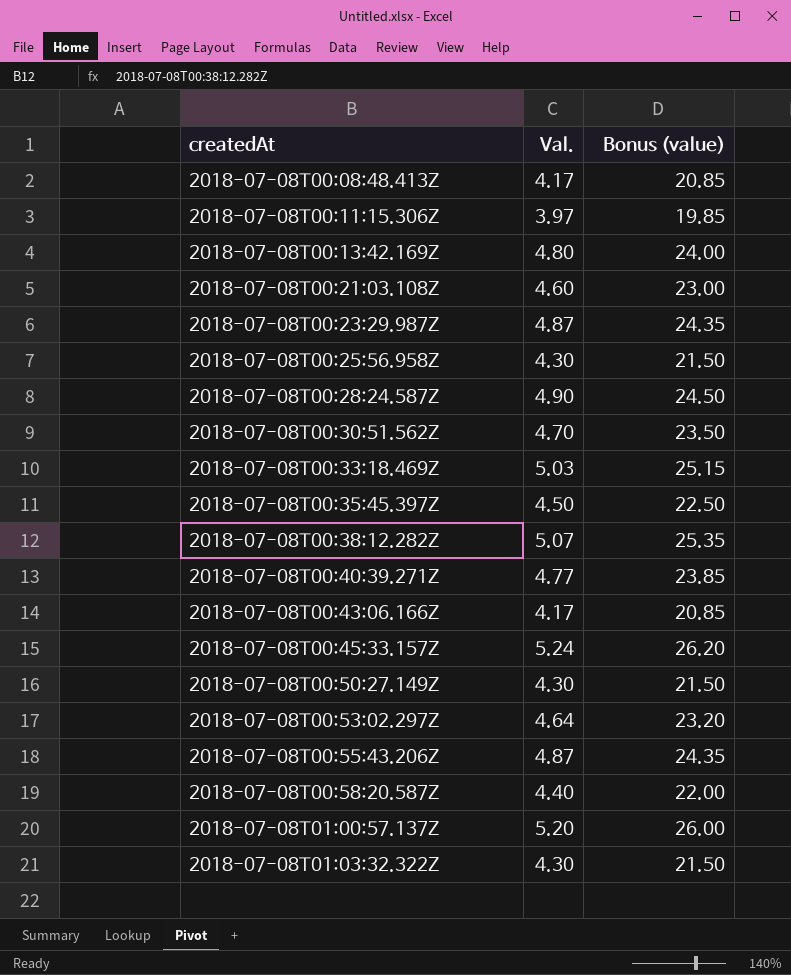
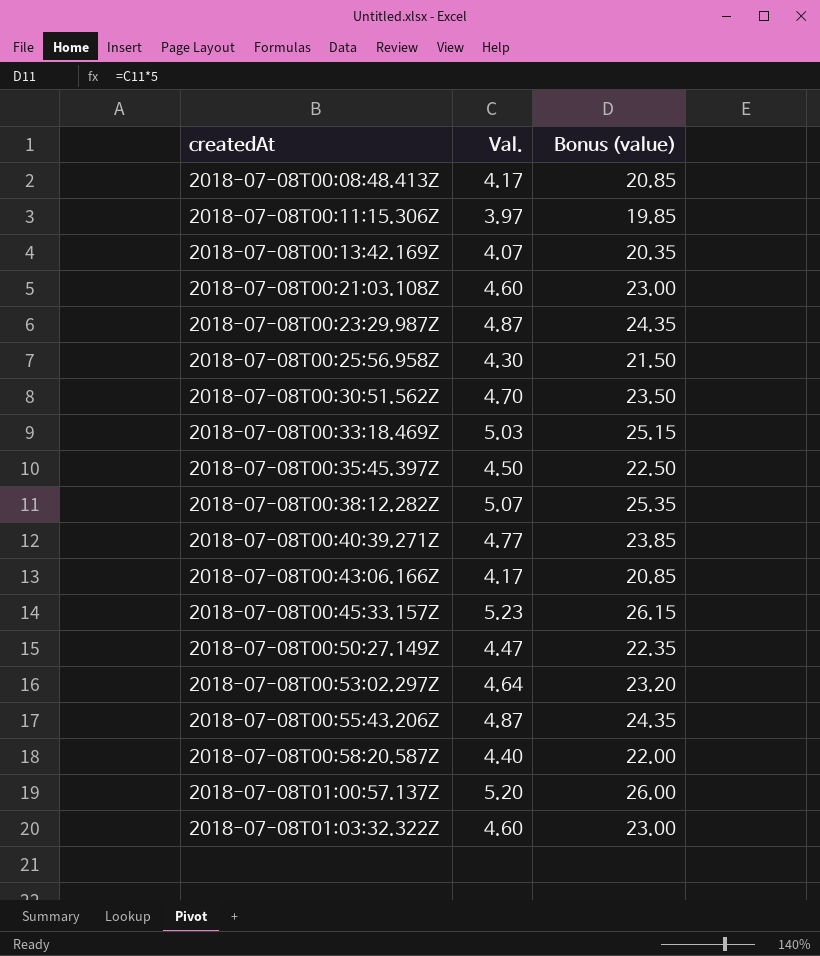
row 2018-07-08T00:28:24.587Z: 4.90 | 24.50 -> none
2018-07-08T00:13:42.169Z | Val.: 4.80 -> 4.07
2018-07-08T00:13:42.169Z | Bonus (value): 24.00 -> 20.35
2018-07-08T00:45:33.157Z | Val.: 5.24 -> 5.23
2018-07-08T00:45:33.157Z | Bonus (value): 26.20 -> 26.15
2018-07-08T00:50:27.149Z | Val.: 4.30 -> 4.47
2018-07-08T00:50:27.149Z | Bonus (value): 21.50 -> 22.35
2018-07-08T01:03:32.322Z | Val.: 4.30 -> 4.60
2018-07-08T01:03:32.322Z | Bonus (value): 21.50 -> 23.00

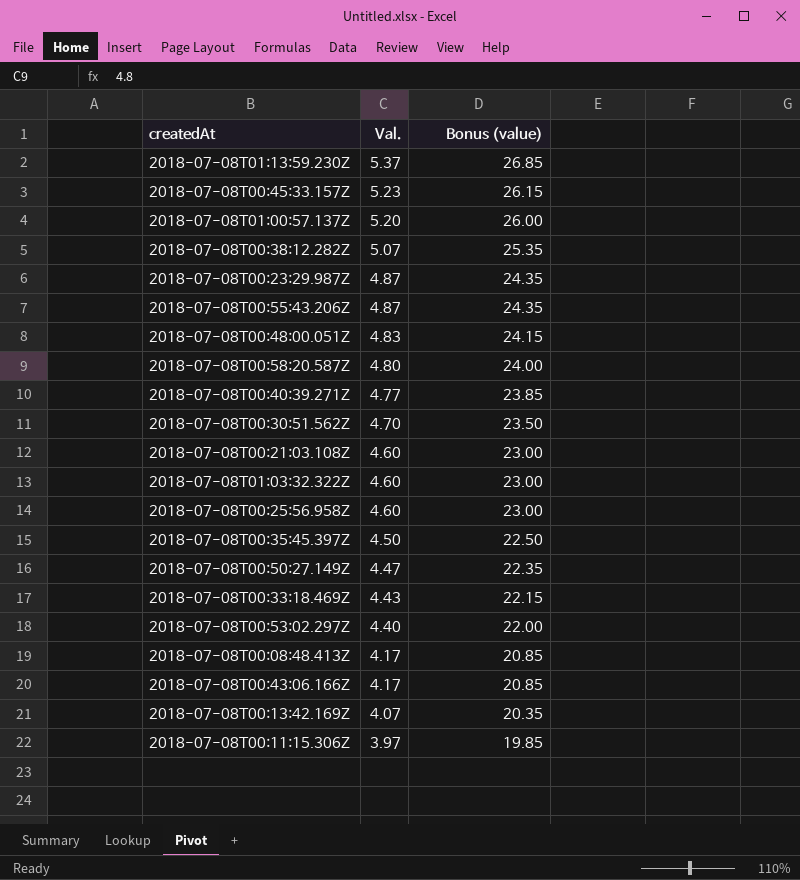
row order: createdAt ascending -> Val. descending
row 2018-07-08T01:13:59.230Z: none -> 5.37 | 26.85
row 2018-07-08T00:48:00.051Z: none -> 4.83 | 24.15
2018-07-08T00:58:20.587Z | Val.: 4.40 -> 4.80
2018-07-08T00:58:20.587Z | Bonus (value): 22.00 -> 24.00
2018-07-08T00:25:56.958Z | Val.: 4.30 -> 4.60
2018-07-08T00:25:56.958Z | Bonus (value): 21.50 -> 23.00
2018-07-08T00:33:18.469Z | Val.: 5.03 -> 4.43
2018-07-08T00:33:18.469Z | Bonus (value): 25.15 -> 22.15
2018-07-08T00:53:02.297Z | Val.: 4.64 -> 4.40
2018-07-08T00:53:02.297Z | Bonus (value): 23.20 -> 22.00

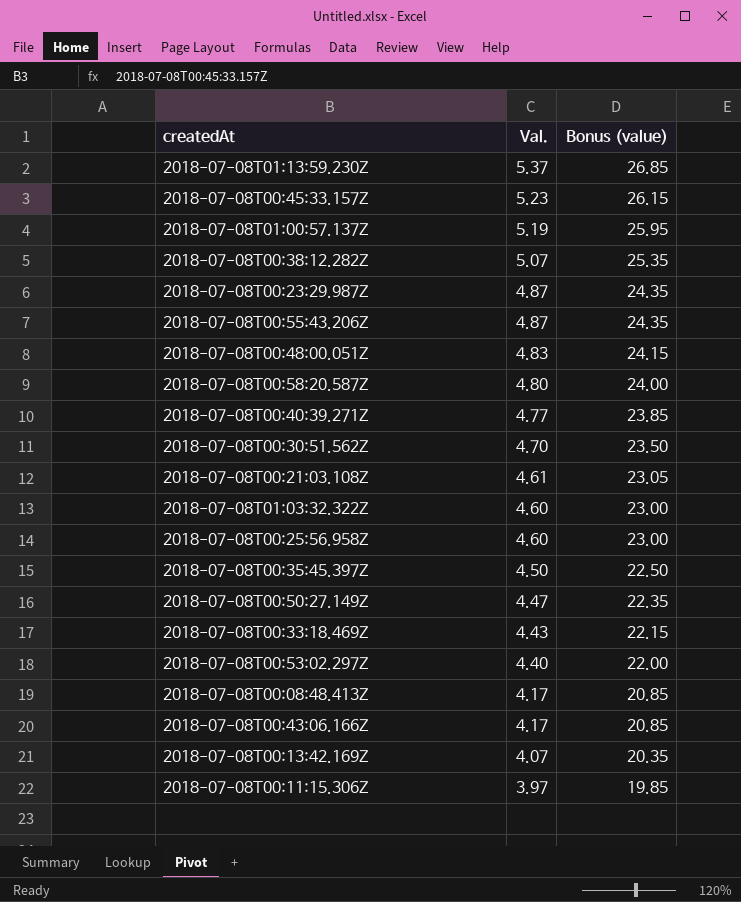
2018-07-08T01:00:57.137Z | Val.: 5.20 -> 5.19
2018-07-08T01:00:57.137Z | Bonus (value): 26.00 -> 25.95
2018-07-08T00:21:03.108Z | Val.: 4.60 -> 4.61
2018-07-08T00:21:03.108Z | Bonus (value): 23.00 -> 23.05

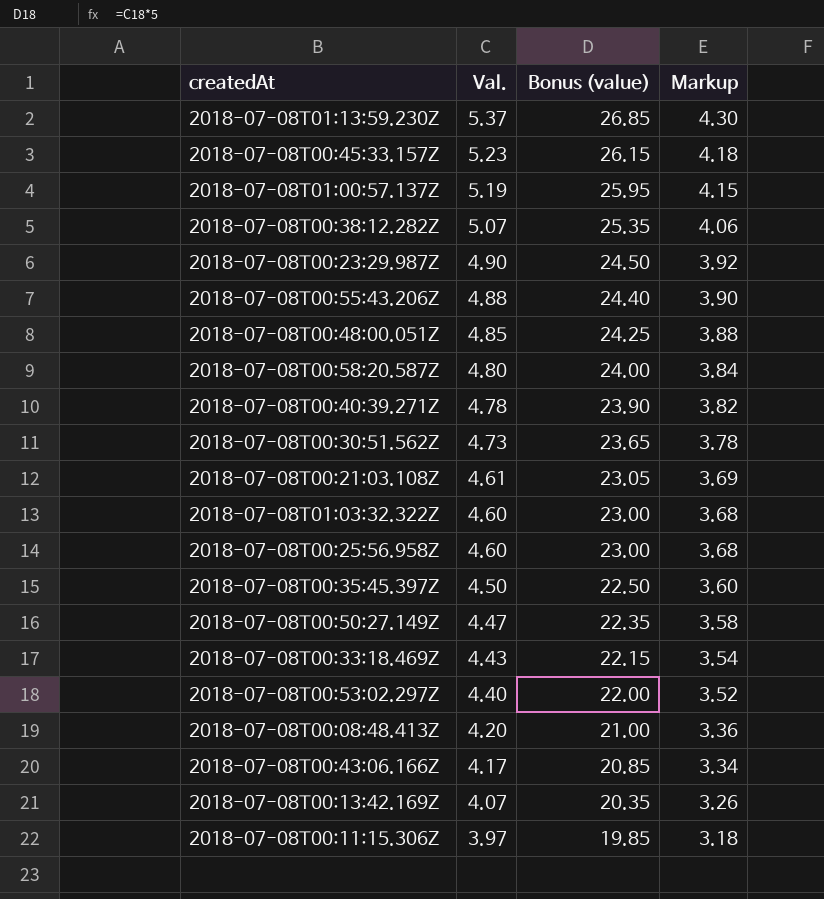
column Markup | formula: none -> [Val.] * 0.8
2018-07-08T00:23:29.987Z | Val.: 4.87 -> 4.90
2018-07-08T00:23:29.987Z | Bonus (value): 24.35 -> 24.50
2018-07-08T00:55:43.206Z | Val.: 4.87 -> 4.88
2018-07-08T00:55:43.206Z | Bonus (value): 24.35 -> 24.40
2018-07-08T00:48:00.051Z | Val.: 4.83 -> 4.85
2018-07-08T00:48:00.051Z | Bonus (value): 24.15 -> 24.25
2018-07-08T00:40:39.271Z | Val.: 4.77 -> 4.78
2018-07-08T00:40:39.271Z | Bonus (value): 23.85 -> 23.90
2018-07-08T00:30:51.562Z | Val.: 4.70 -> 4.73
2018-07-08T00:30:51.562Z | Bonus (value): 23.50 -> 23.65
2018-07-08T00:08:48.413Z | Val.: 4.17 -> 4.20
2018-07-08T00:08:48.413Z | Bonus (value): 20.85 -> 21.00

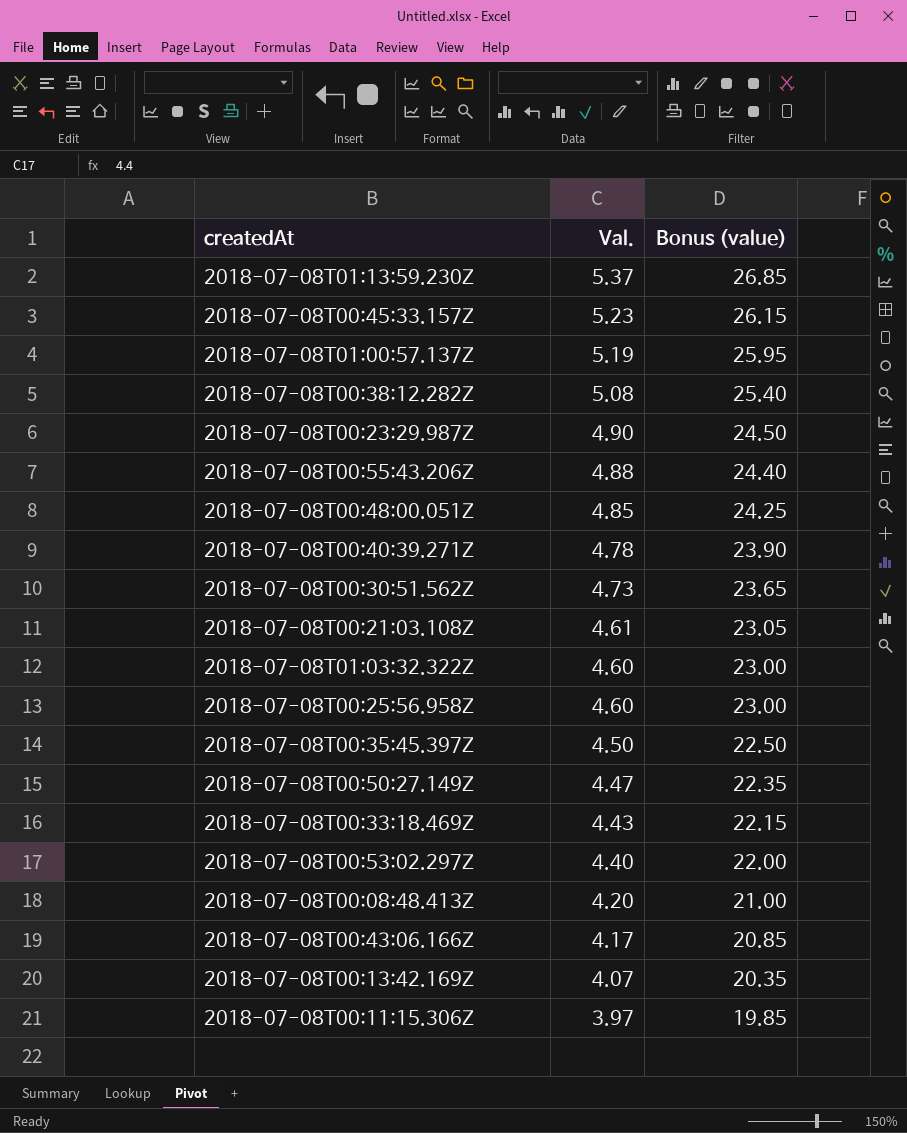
column Markup | formula: [Val.] * 0.8 -> none
row 2018-07-08T00:58:20.587Z: 4.80 | 24.00 | 3.84 -> none
2018-07-08T00:38:12.282Z | Val.: 5.07 -> 5.08
2018-07-08T00:38:12.282Z | Bonus (value): 25.35 -> 25.40

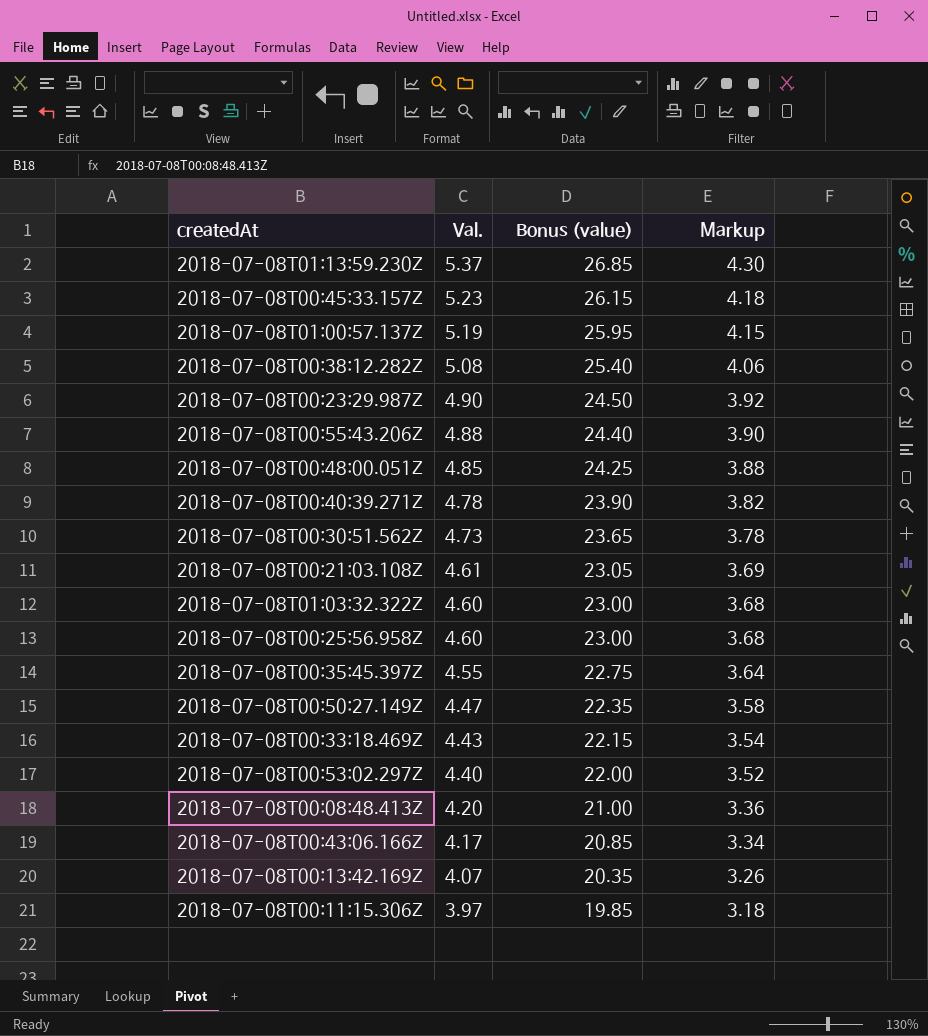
column Markup | formula: none -> [Val.] * 0.8
2018-07-08T00:35:45.397Z | Val.: 4.50 -> 4.55
2018-07-08T00:35:45.397Z | Bonus (value): 22.50 -> 22.75

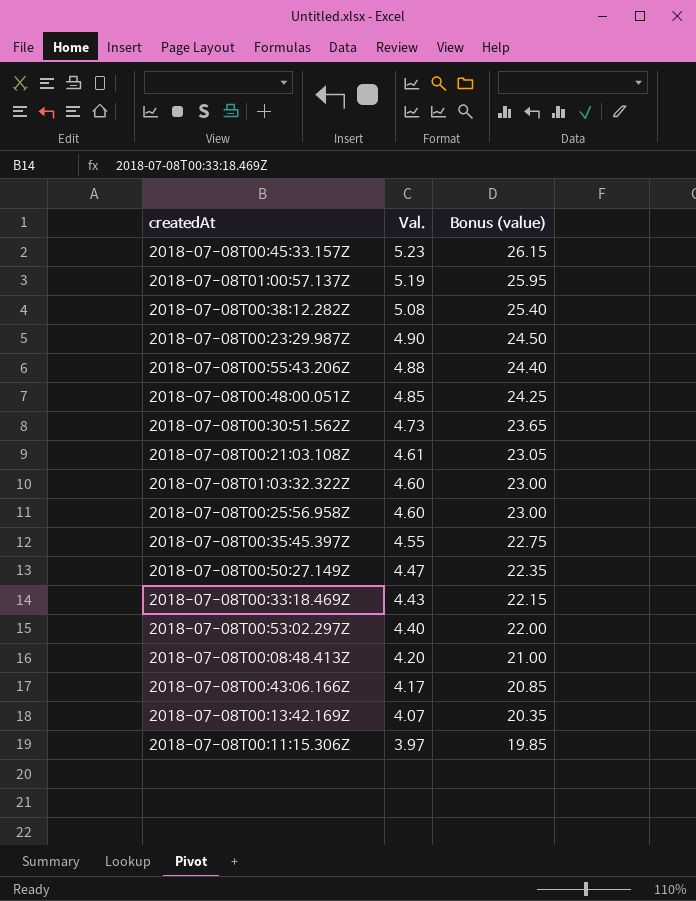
column Markup | formula: [Val.] * 0.8 -> none
row 2018-07-08T01:13:59.230Z: 5.37 | 26.85 | 4.30 -> none
row 2018-07-08T00:40:39.271Z: 4.78 | 23.90 | 3.82 -> none

